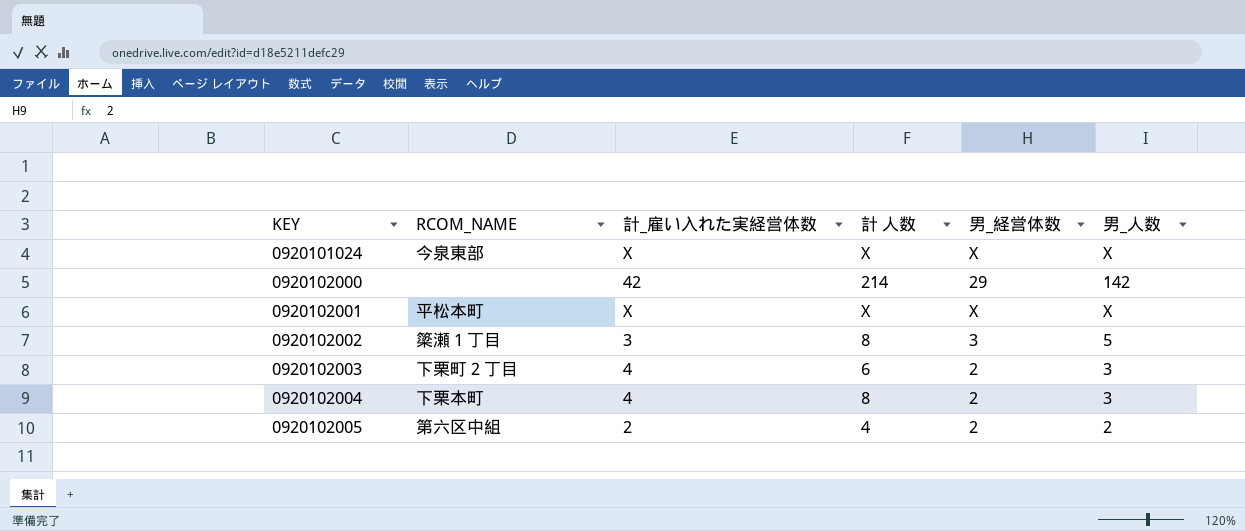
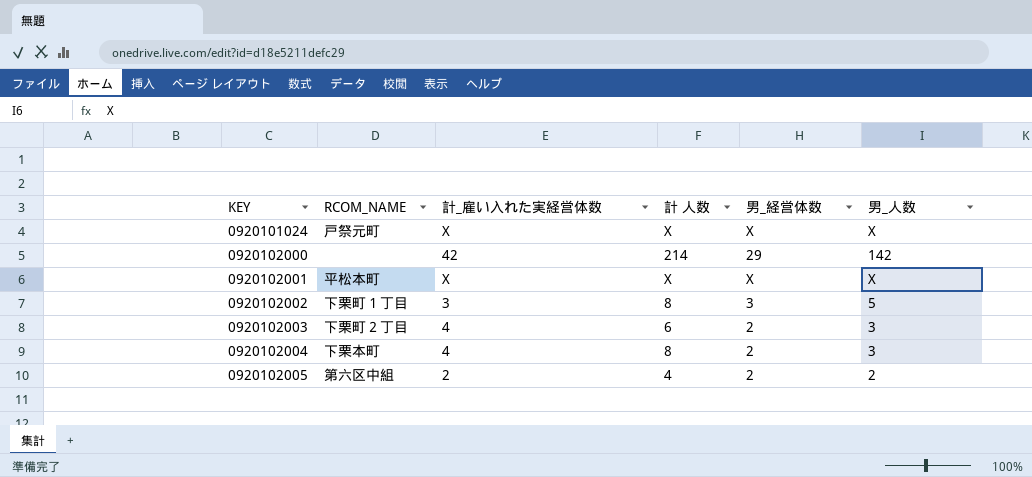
0920101024 | RCOM_NAME: 今泉東部 -> 戸祭元町
0920102002 | RCOM_NAME: 簗瀬１丁目 -> 下栗町１丁目

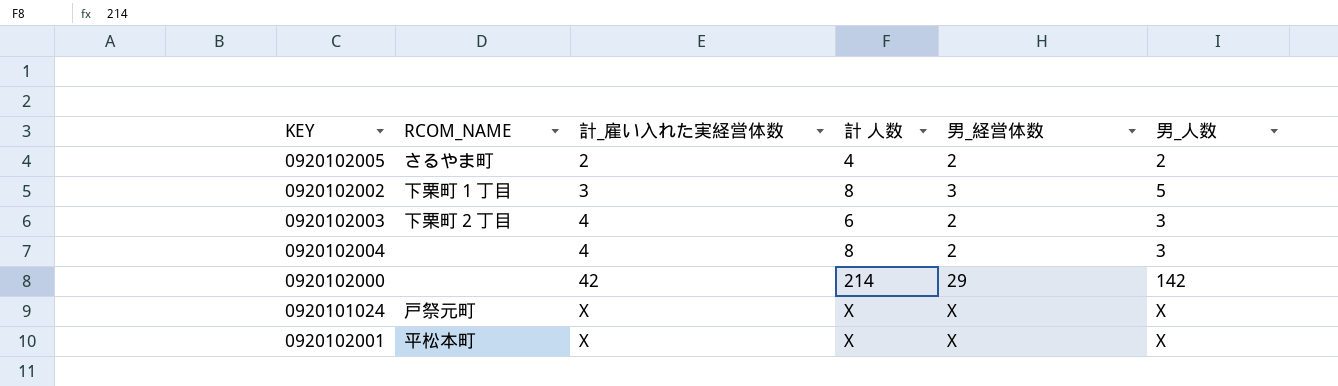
row order: KEY ascending -> 計_雇い入れた実経営体数 ascending
0920102005 | RCOM_NAME: 第六区中組 -> さるやま町
0920102004 | RCOM_NAME: 下栗本町 -> none

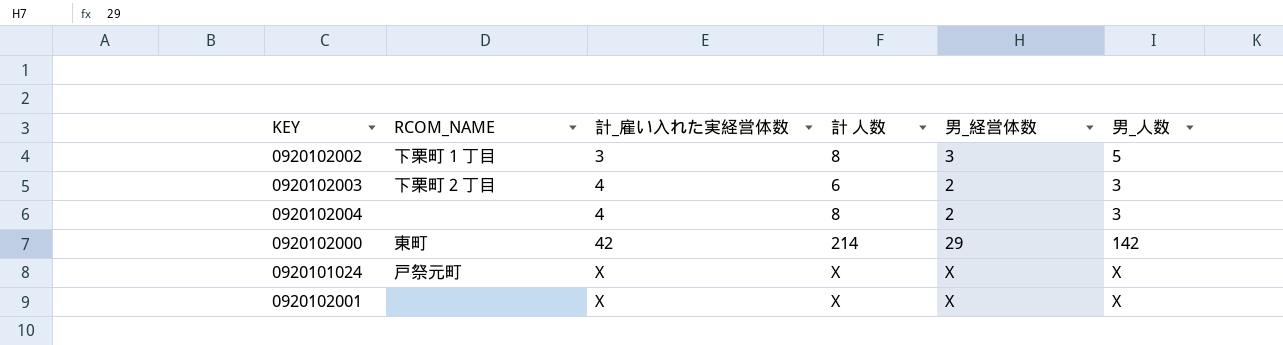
row 0920102005: さるやま町 | 2 | 4 | 2 | 2 -> none
0920102000 | RCOM_NAME: none -> 東町
0920102001 | RCOM_NAME: 平松本町 -> none

